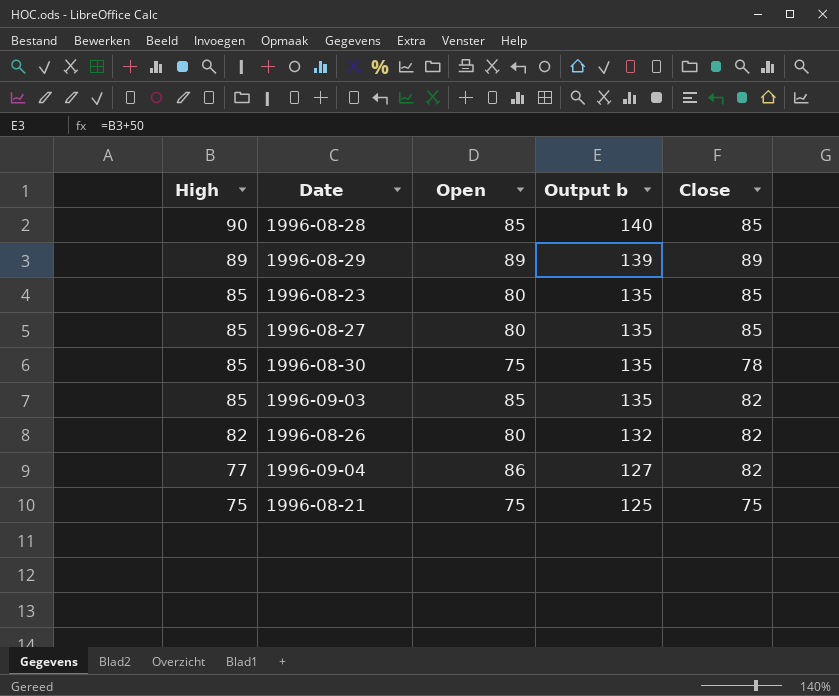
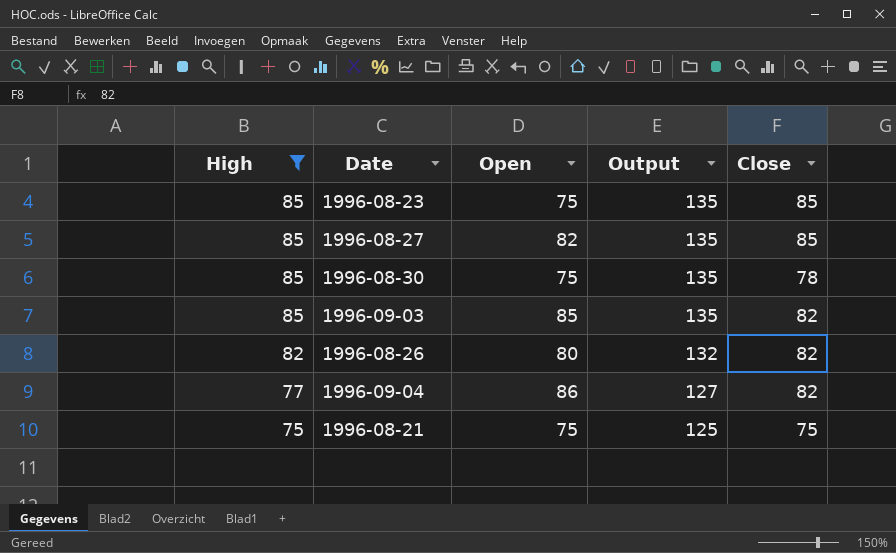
filter: none -> High <= 85
column name: Output b -> Output
1996-08-23 | Open: 80 -> 75
1996-08-27 | Open: 80 -> 82

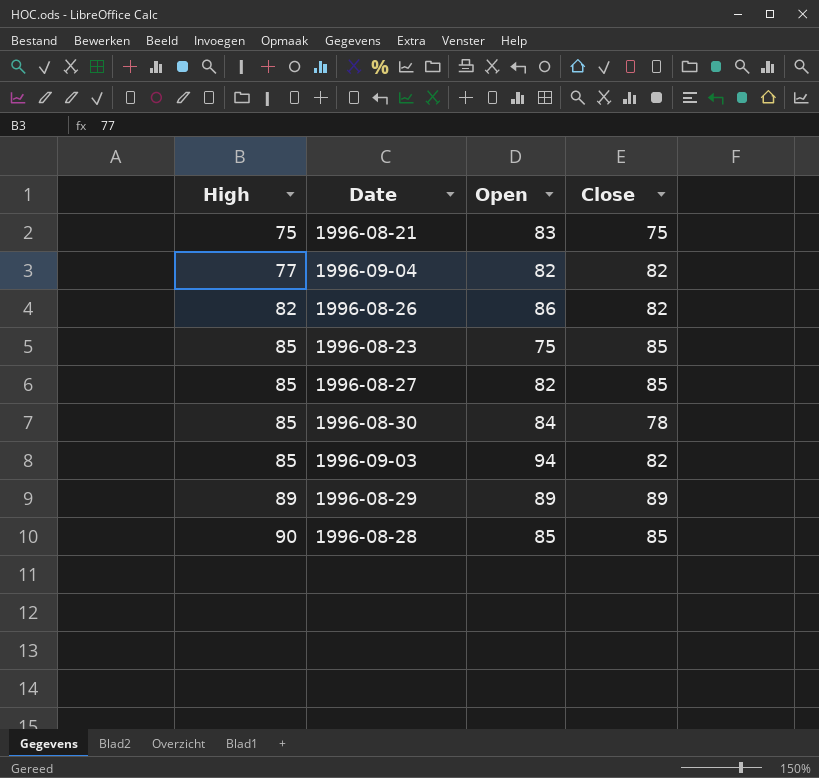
filter: High <= 85 -> none
row order: High descending -> High ascending
column Output | formula: [High] + 50 -> none
1996-08-21 | Open: 75 -> 83
1996-09-04 | Open: 86 -> 82
1996-08-26 | Open: 80 -> 86
1996-08-30 | Open: 75 -> 84
1996-09-03 | Open: 85 -> 94

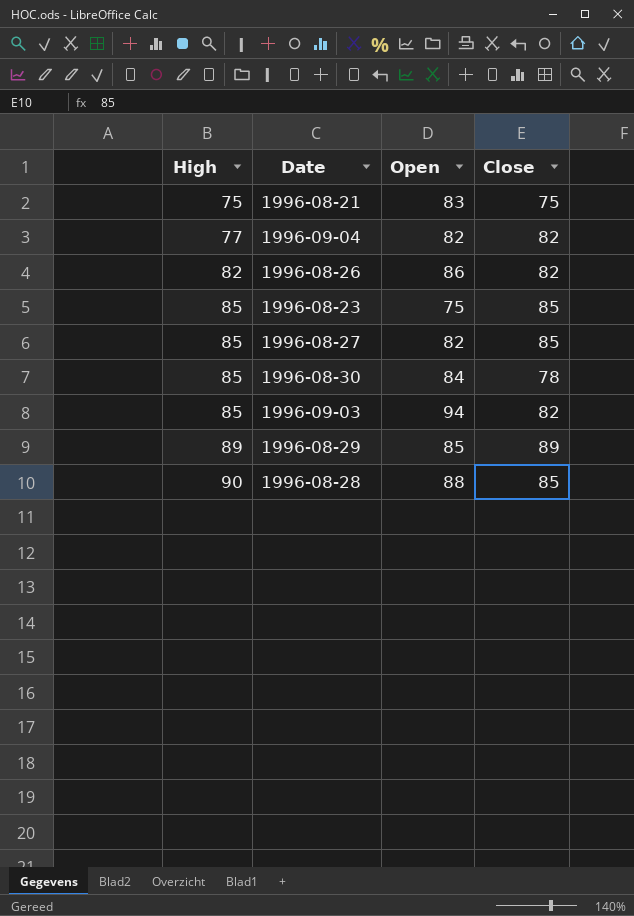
1996-08-29 | Open: 89 -> 85
1996-08-28 | Open: 85 -> 88

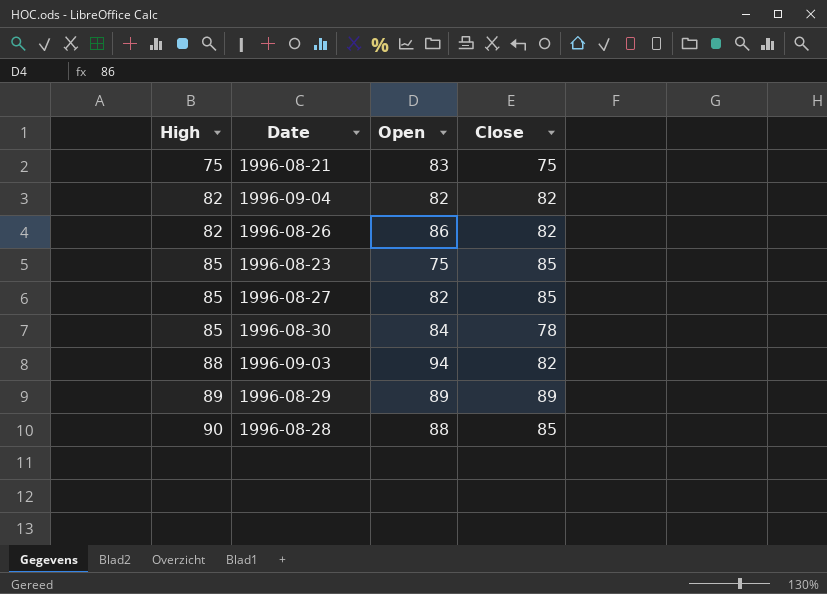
1996-09-04 | High: 77 -> 82
1996-09-03 | High: 85 -> 88
1996-08-29 | Open: 85 -> 89

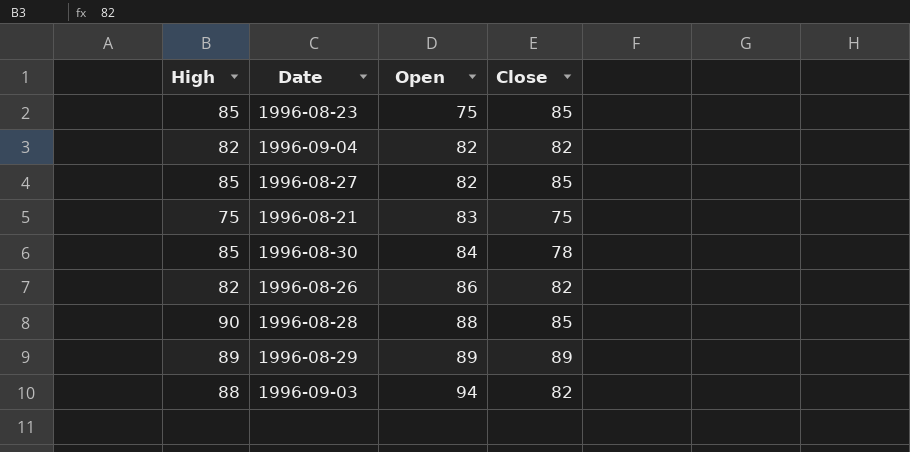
row order: High ascending -> Open ascending

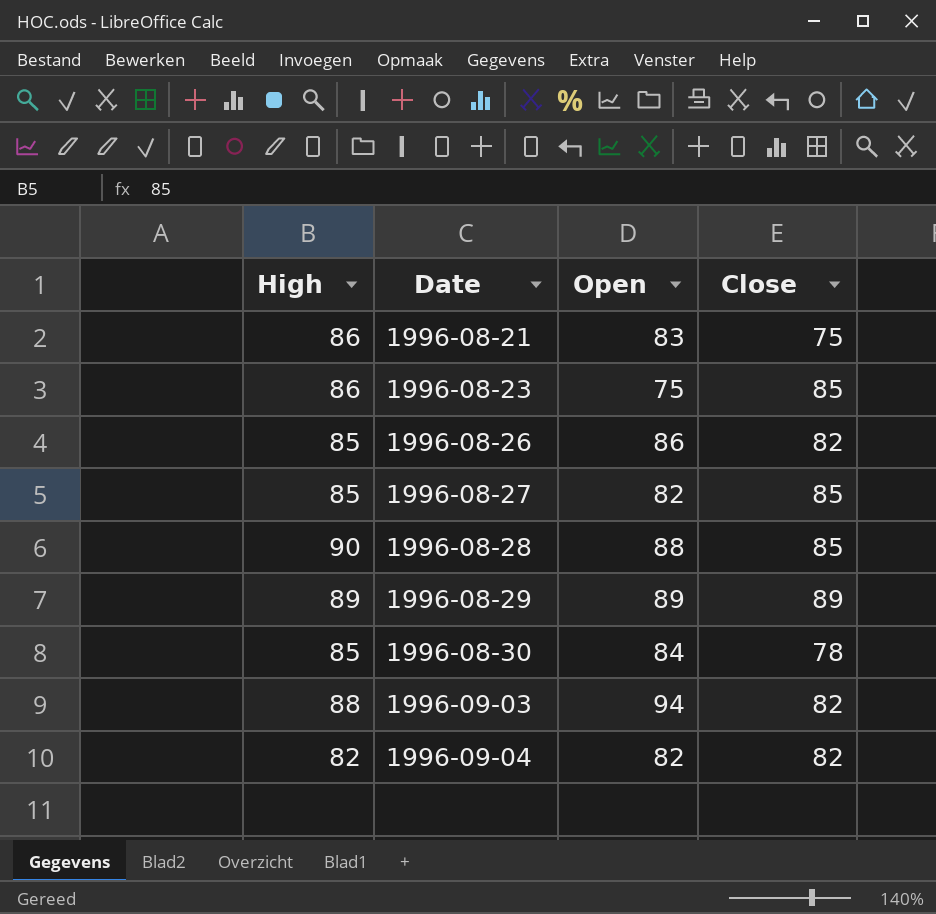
row order: Open ascending -> Date ascending
1996-08-21 | High: 75 -> 86
1996-08-23 | High: 85 -> 86
1996-08-26 | High: 82 -> 85

